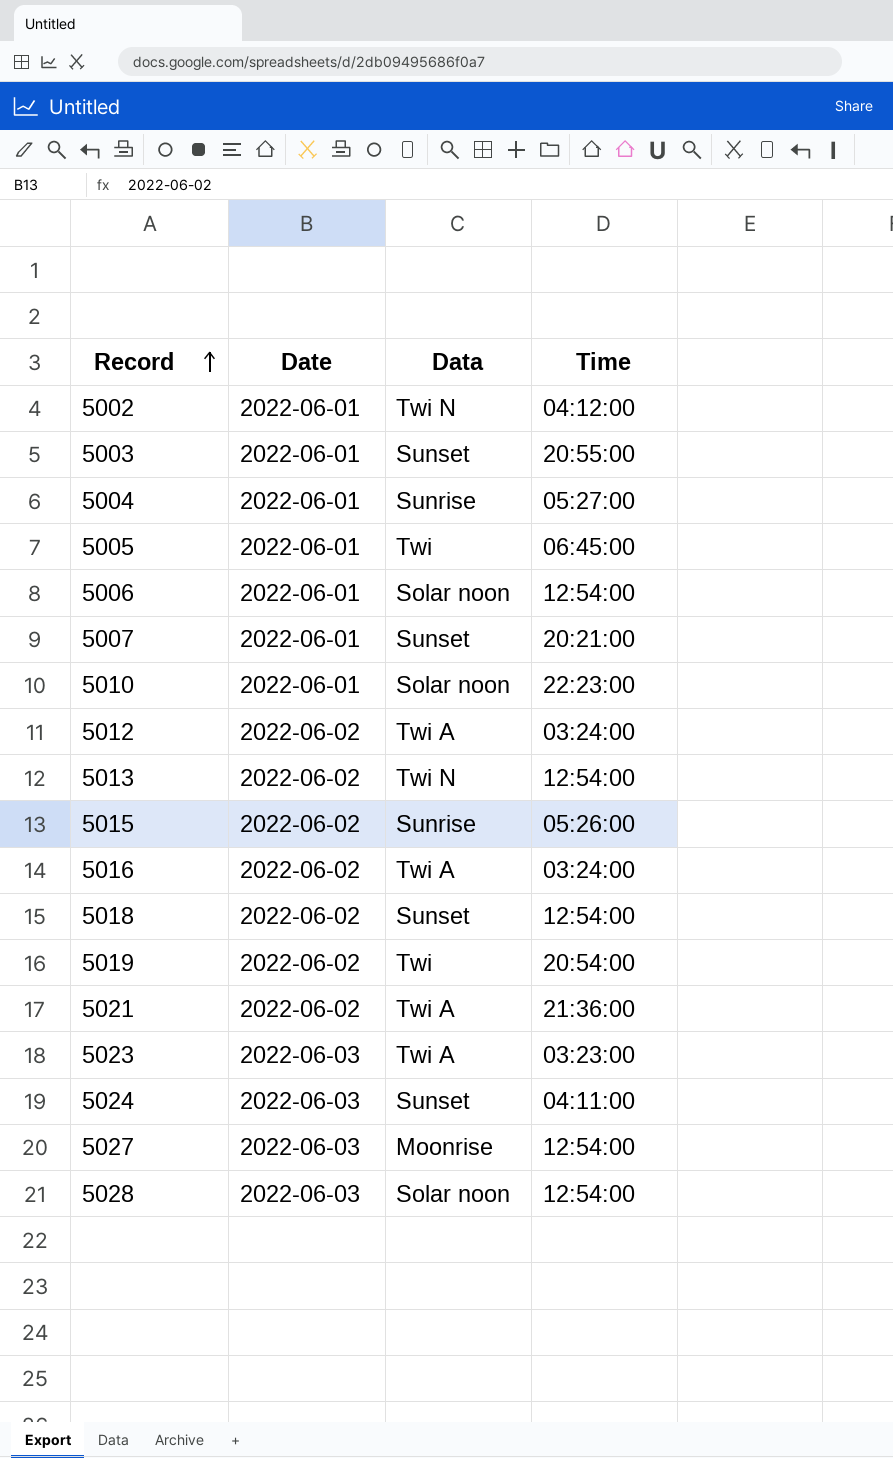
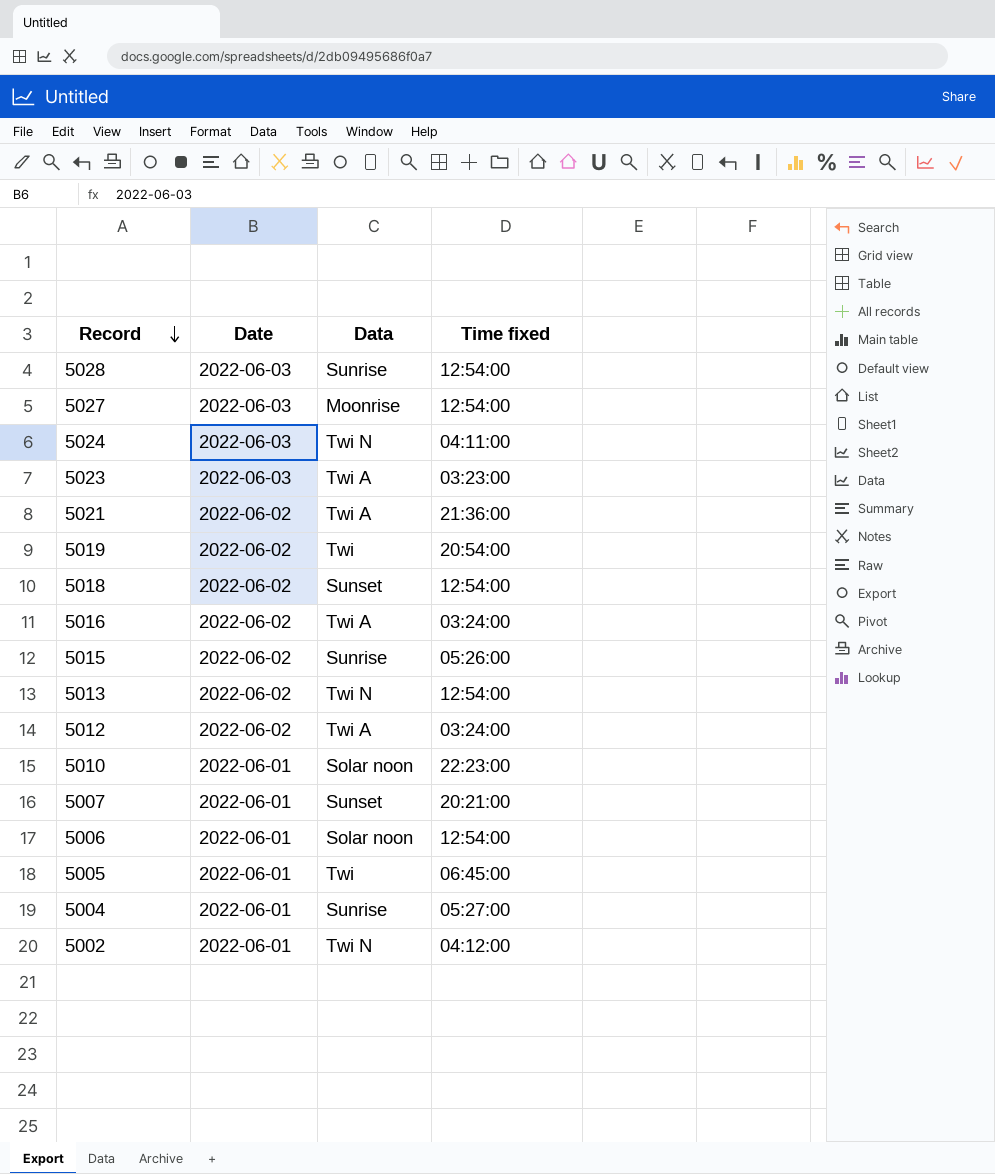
row order: Record ascending -> Record descending
column name: Time -> Time fixed
row 5003: 2022-06-01 | Sunset | 20:55:00 -> none
5028 | Data: Solar noon -> Sunrise
5024 | Data: Sunset -> Twi N

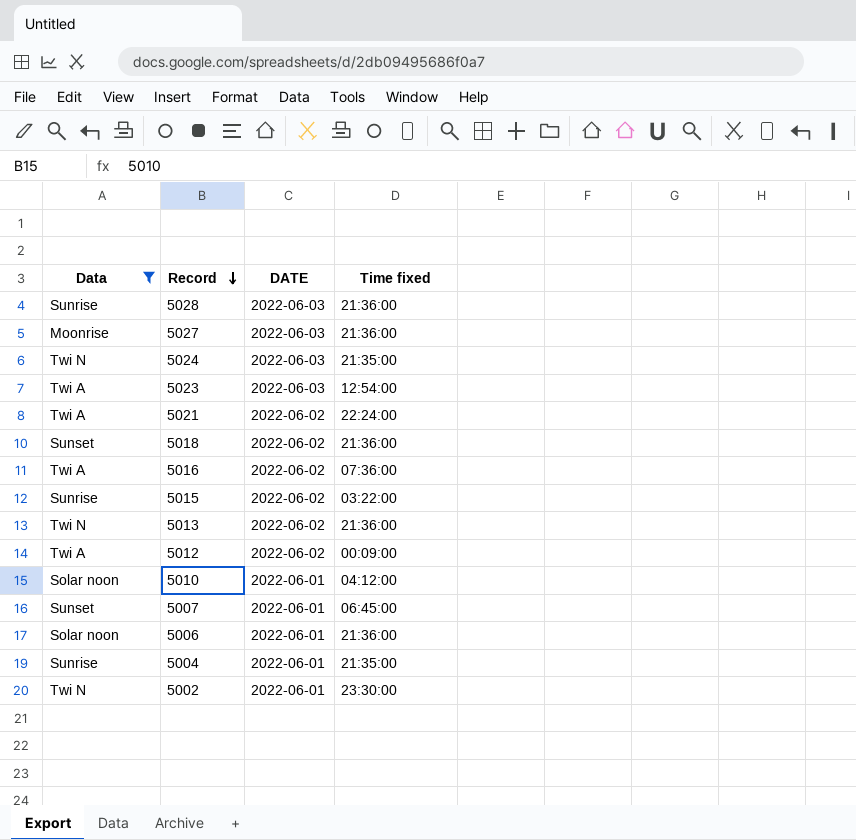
filter: none -> Data != Twi
column Data | position: 3 -> 1
column name: Date -> DATE
5028 | Time fixed: 12:54:00 -> 21:36:00
5027 | Time fixed: 12:54:00 -> 21:36:00
5024 | Time fixed: 04:11:00 -> 21:35:00
5023 | Time fixed: 03:23:00 -> 12:54:00
5021 | Time fixed: 21:36:00 -> 22:24:00
5018 | Time fixed: 12:54:00 -> 21:36:00
5016 | Time fixed: 03:24:00 -> 07:36:00
5015 | Time fixed: 05:26:00 -> 03:22:00
5013 | Time fixed: 12:54:00 -> 21:36:00
5012 | Time fixed: 03:24:00 -> 00:09:00
5010 | Time fixed: 22:23:00 -> 04:12:00
5007 | Time fixed: 20:21:00 -> 06:45:00
5006 | Time fixed: 12:54:00 -> 21:36:00
5004 | Time fixed: 05:27:00 -> 21:35:00
5002 | Time fixed: 04:12:00 -> 23:30:00

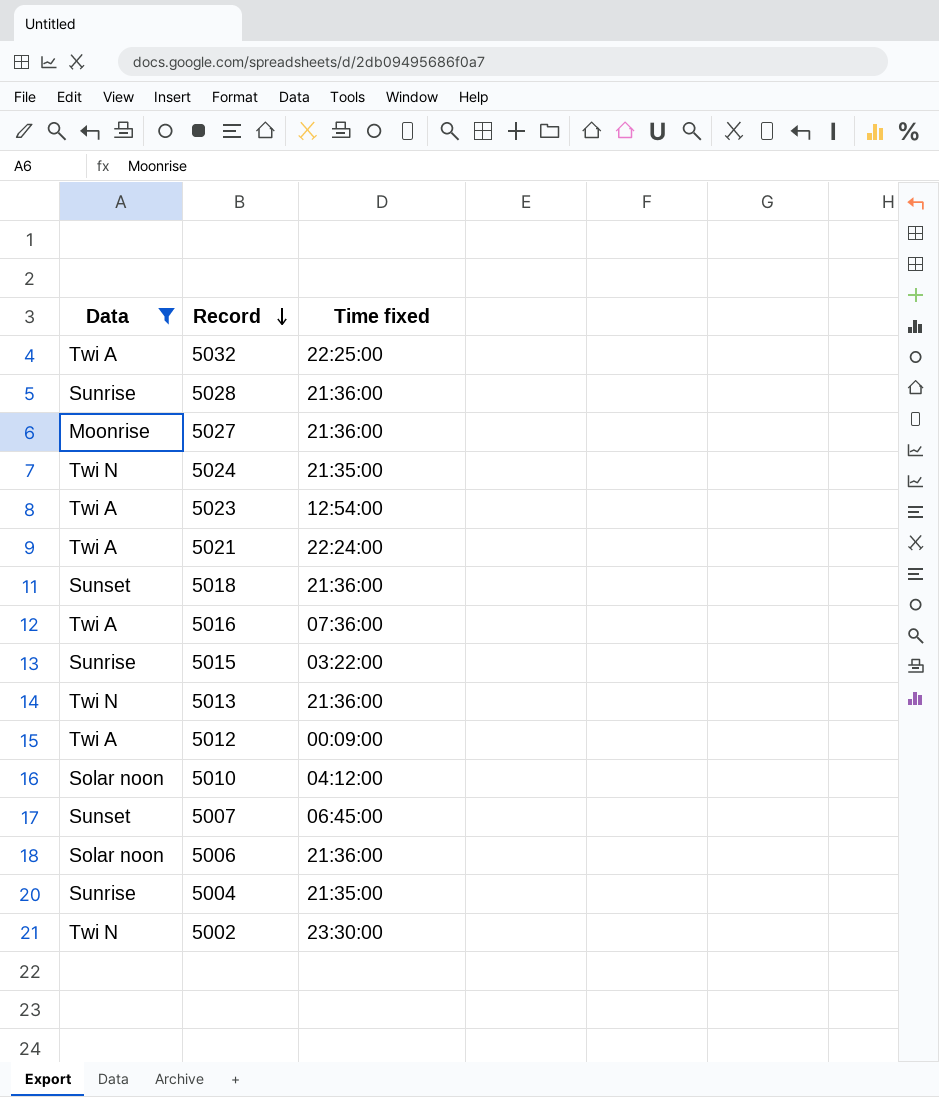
column DATE | position: 3 -> none
row 5032: none -> Twi A | 22:25:00

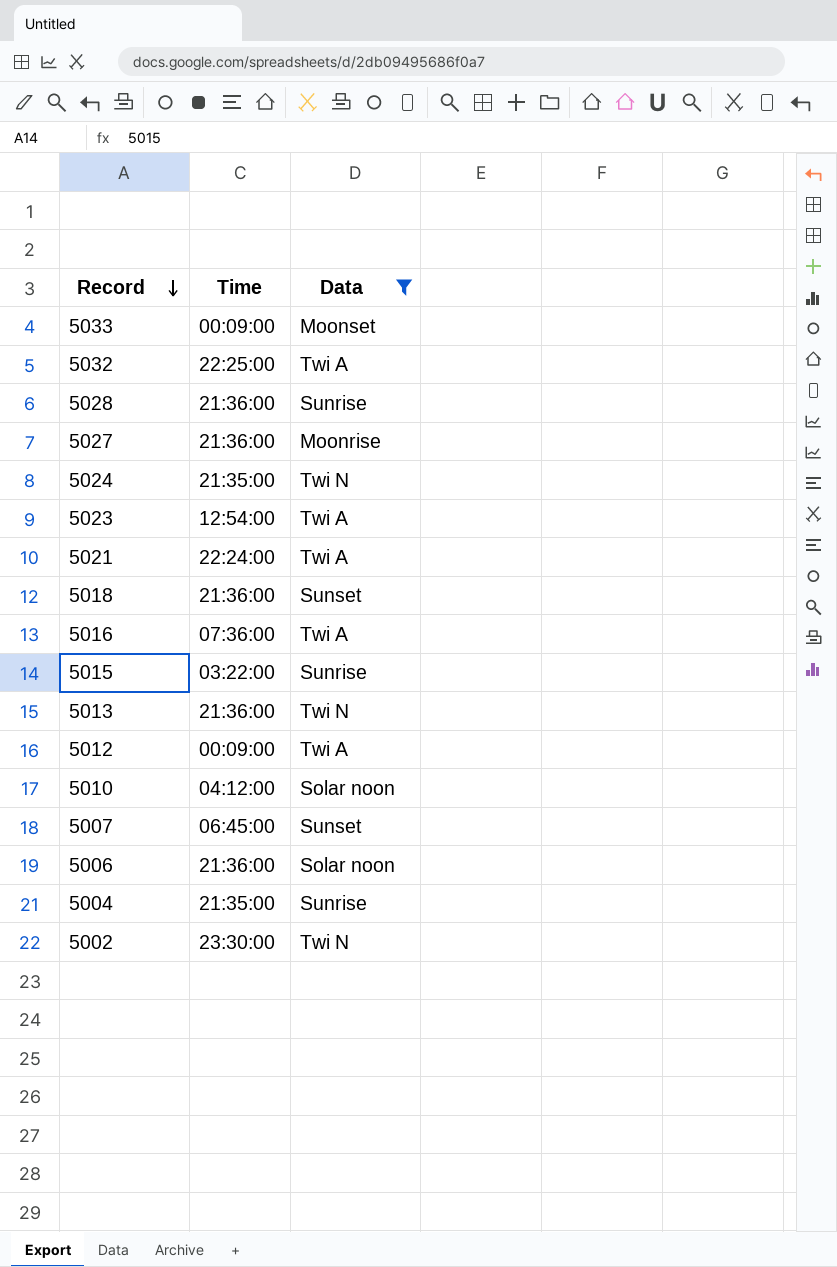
column name: Time fixed -> Time
column Data | position: 1 -> 3
row 5033: none -> 00:09:00 | Moonset

